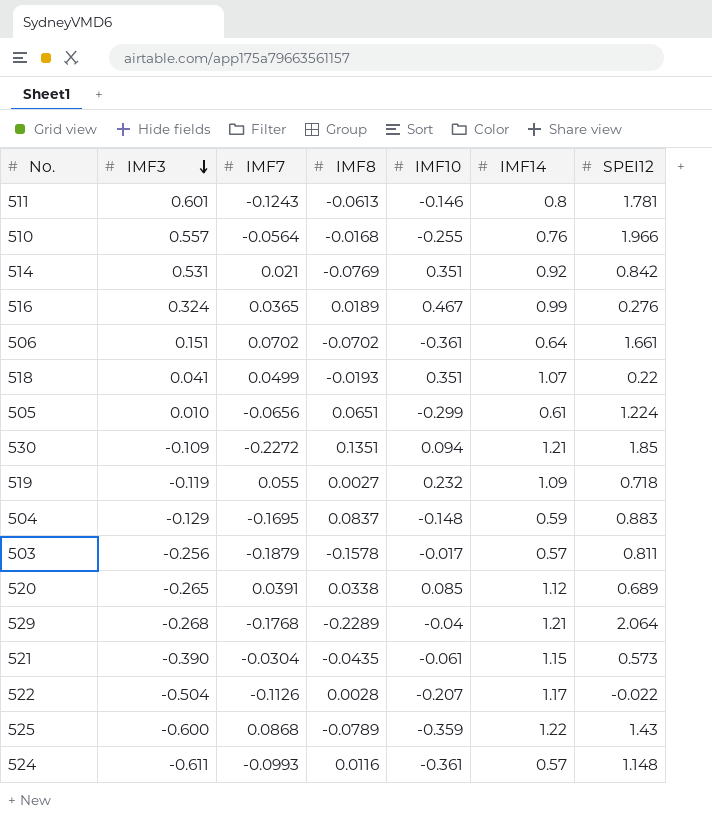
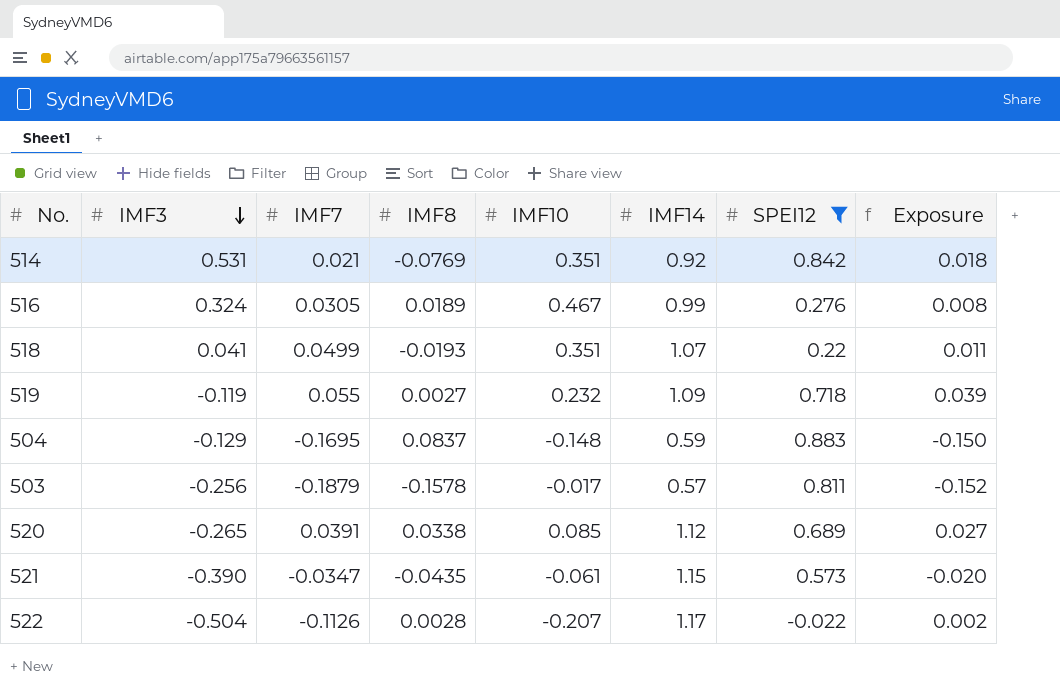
filter: none -> SPEI12 <= 0.883
column Exposure | formula: none -> [IMF7] * [SPEI12]
516 | IMF7: 0.0365 -> 0.0305
521 | IMF7: -0.0304 -> -0.0347

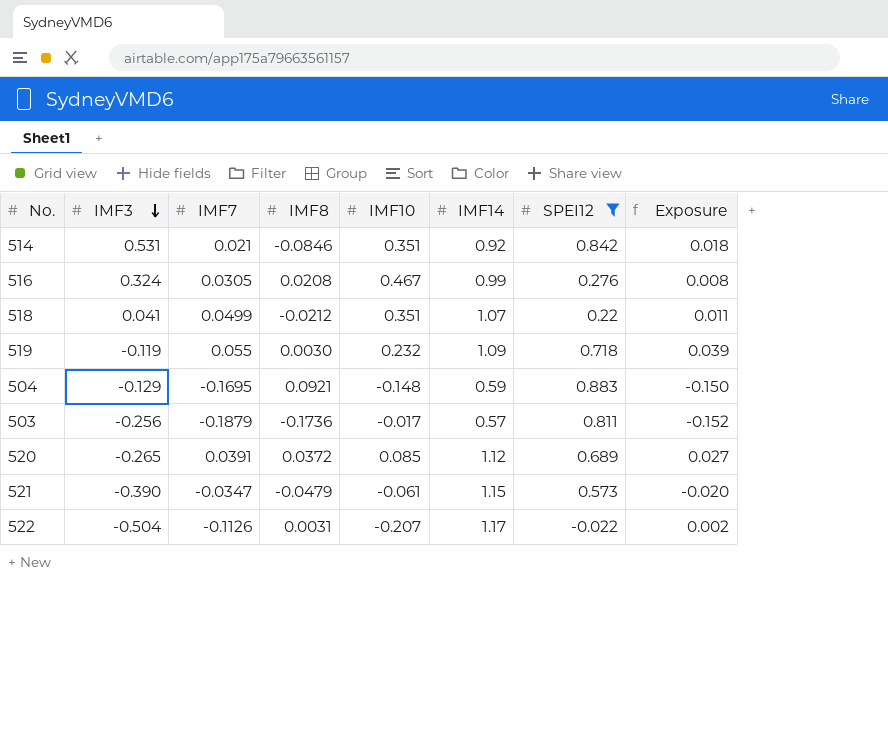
514 | IMF8: -0.0769 -> -0.0846
516 | IMF8: 0.0189 -> 0.0208
518 | IMF8: -0.0193 -> -0.0212
519 | IMF8: 0.0027 -> 0.0030
504 | IMF8: 0.0837 -> 0.0921
503 | IMF8: -0.1578 -> -0.1736
520 | IMF8: 0.0338 -> 0.0372
521 | IMF8: -0.0435 -> -0.0479
522 | IMF8: 0.0028 -> 0.0031

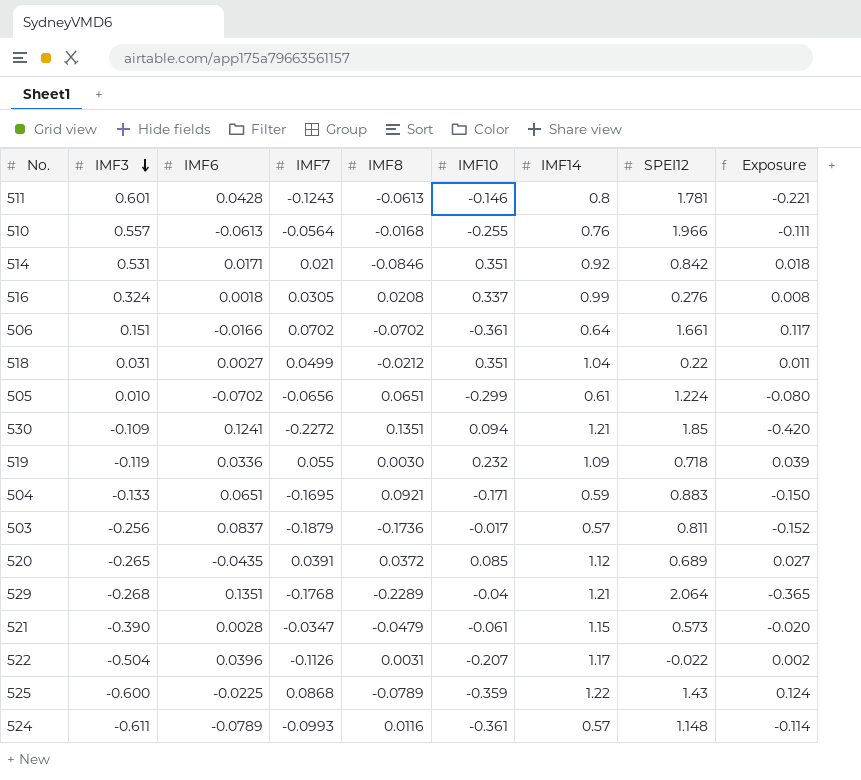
filter: SPEI12 <= 0.883 -> none
column IMF6 | position: none -> 3
516 | IMF10: 0.467 -> 0.337
518 | IMF3: 0.041 -> 0.031
518 | IMF14: 1.07 -> 1.04
504 | IMF3: -0.129 -> -0.133
504 | IMF10: -0.148 -> -0.171

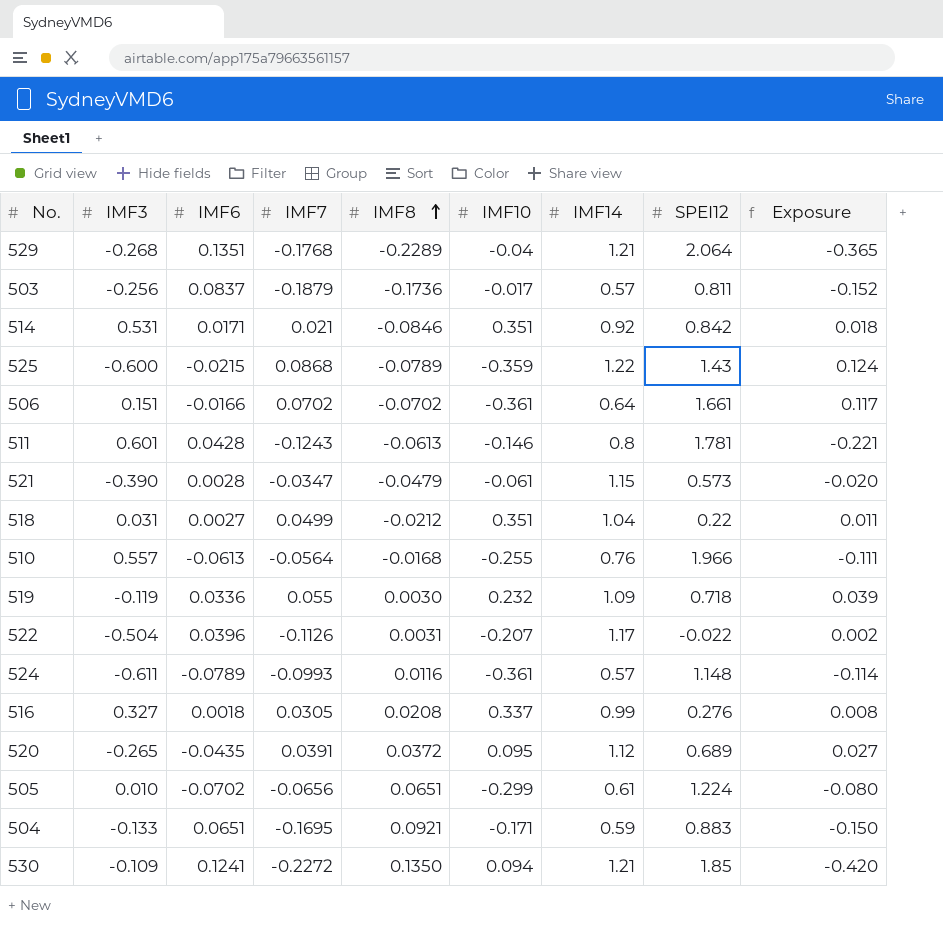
row order: IMF3 descending -> IMF8 ascending
525 | IMF6: -0.0225 -> -0.0215
516 | IMF3: 0.324 -> 0.327
520 | IMF10: 0.085 -> 0.095
530 | IMF8: 0.1351 -> 0.1350

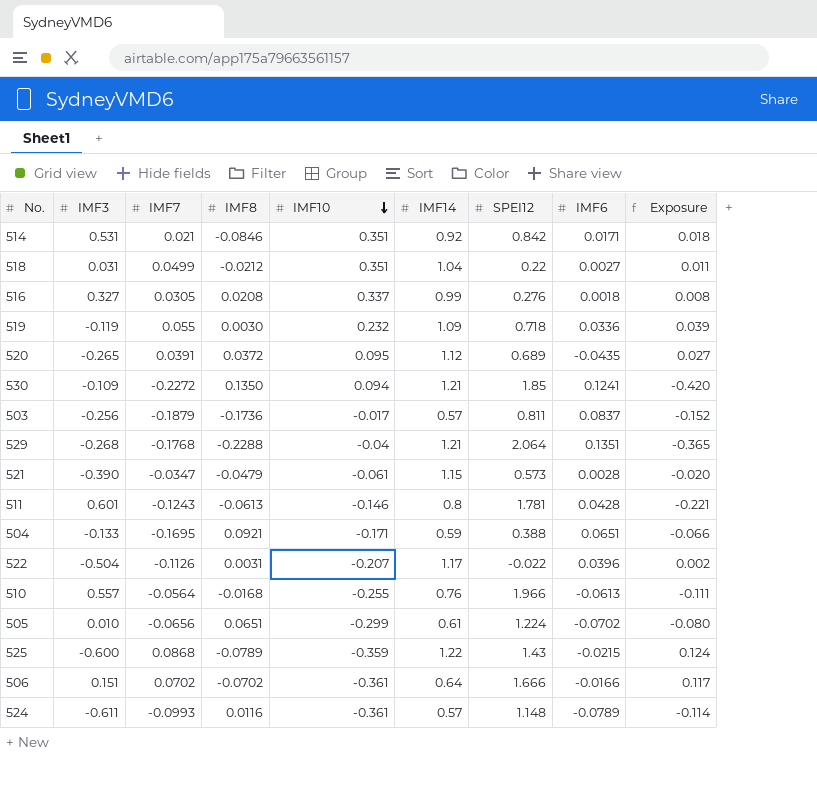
row order: IMF8 ascending -> IMF10 descending
column IMF6 | position: 3 -> 8
529 | IMF8: -0.2289 -> -0.2288
504 | SPEI12: 0.883 -> 0.388
504 | Exposure: -0.150 -> -0.066
506 | SPEI12: 1.661 -> 1.666

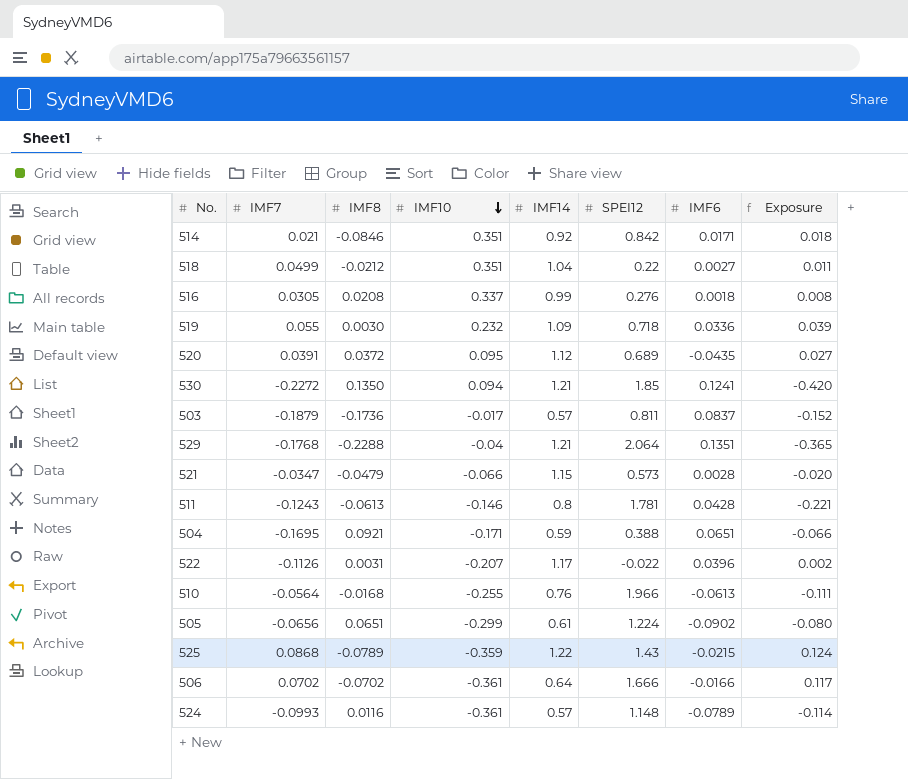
column IMF3 | position: 2 -> none
521 | IMF10: -0.061 -> -0.066
505 | IMF6: -0.0702 -> -0.0902

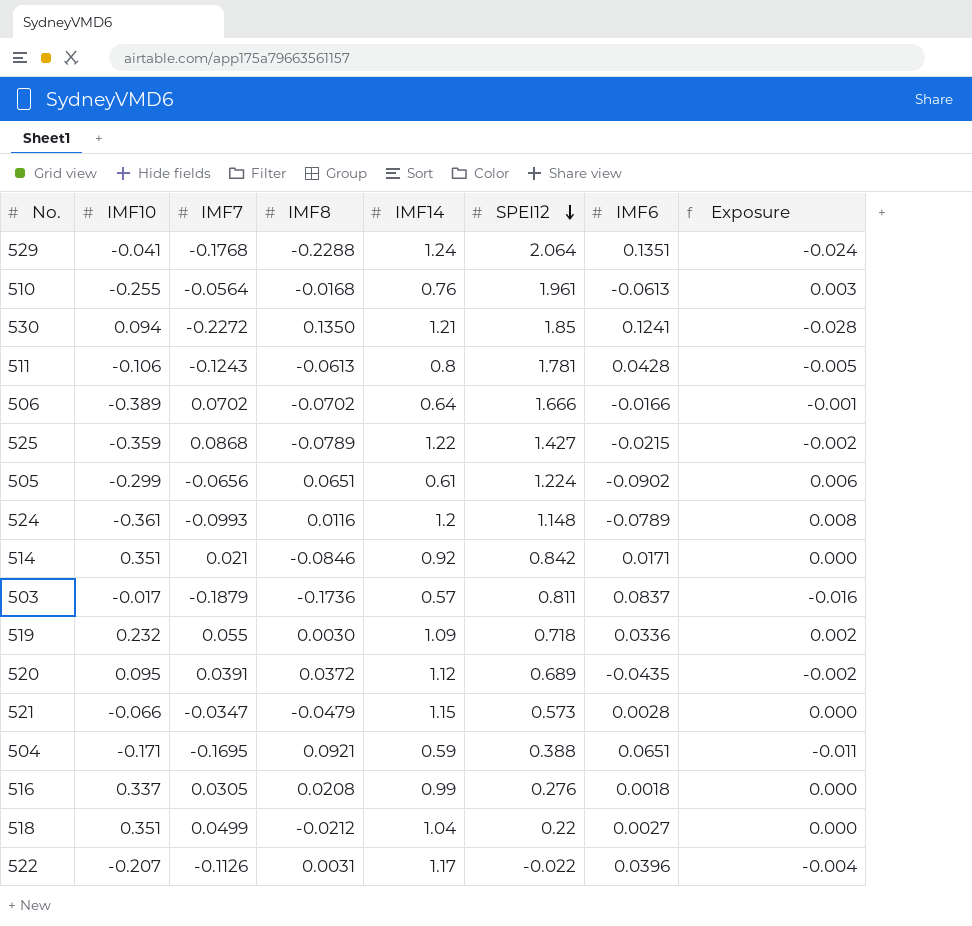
row order: IMF10 descending -> SPEI12 descending
column IMF10 | position: 4 -> 2
column Exposure | formula: [IMF7] * [SPEI12] -> [IMF7] * [IMF6]
529 | IMF10: -0.04 -> -0.041
529 | IMF14: 1.21 -> 1.24
510 | SPEI12: 1.966 -> 1.961
511 | IMF10: -0.146 -> -0.106
506 | IMF10: -0.361 -> -0.389
525 | SPEI12: 1.43 -> 1.427
524 | IMF14: 0.57 -> 1.2

